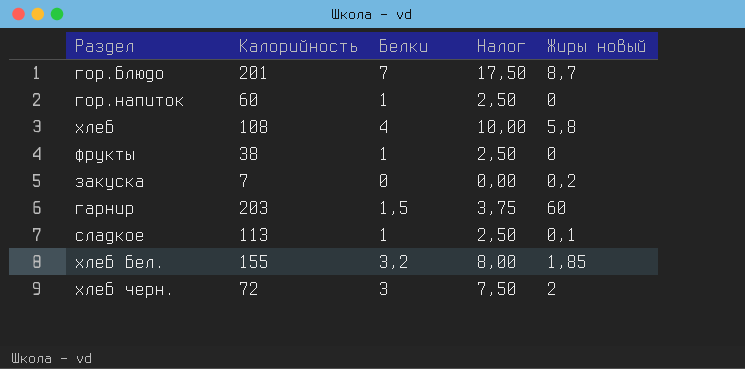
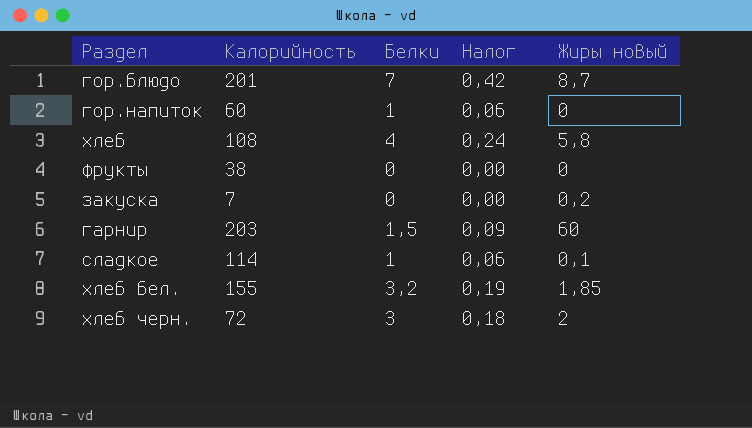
column Налог | formula: [Белки] * 2,5 -> [Белки] * 0,06
фрукты | Белки: 1 -> 0
сладкое | Калорийность: 113 -> 114

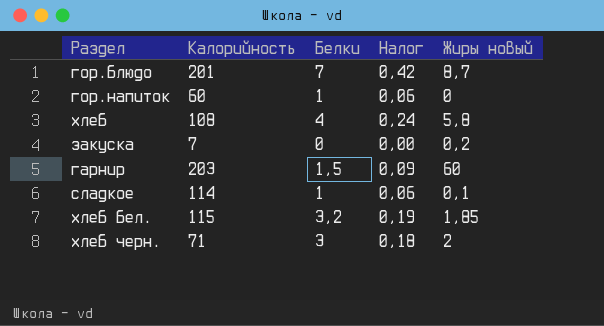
row фрукты: 38 | 0 | 0,00 | 0 -> none
хлеб бел. | Калорийность: 155 -> 115
хлеб черн. | Калорийность: 72 -> 71

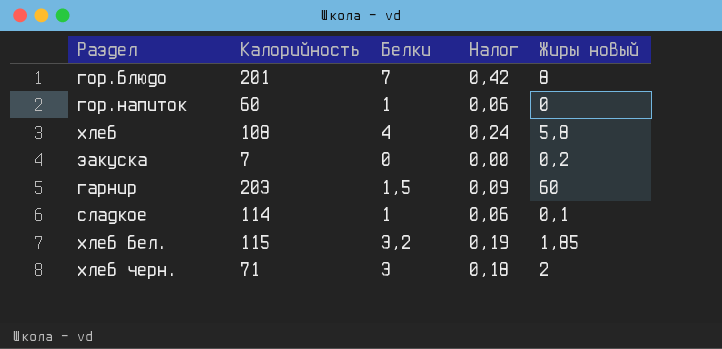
гор.блюдо | Жиры новый: 8,7 -> 8

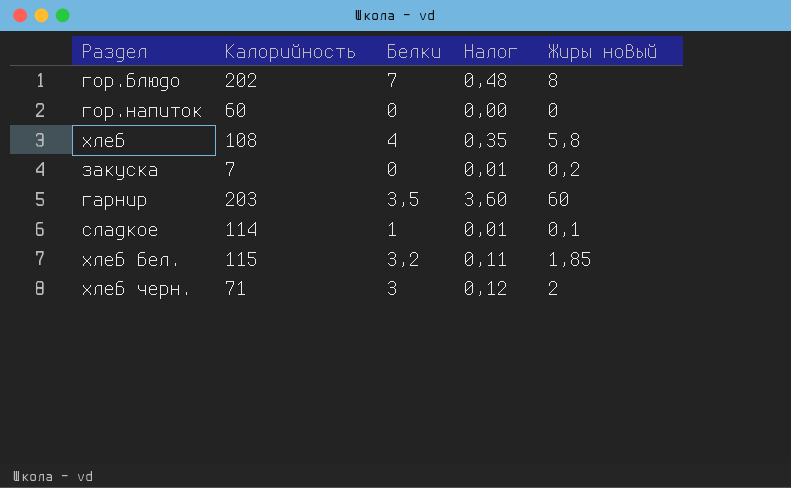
column Налог | formula: [Белки] * 0,06 -> [Жиры новый] * 0,06
гор.блюдо | Калорийность: 201 -> 202
гор.напиток | Белки: 1 -> 0
гарнир | Белки: 1,5 -> 3,5

